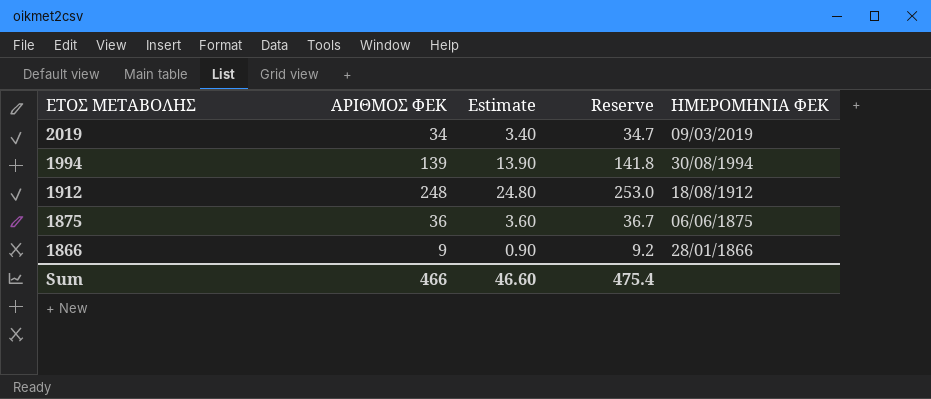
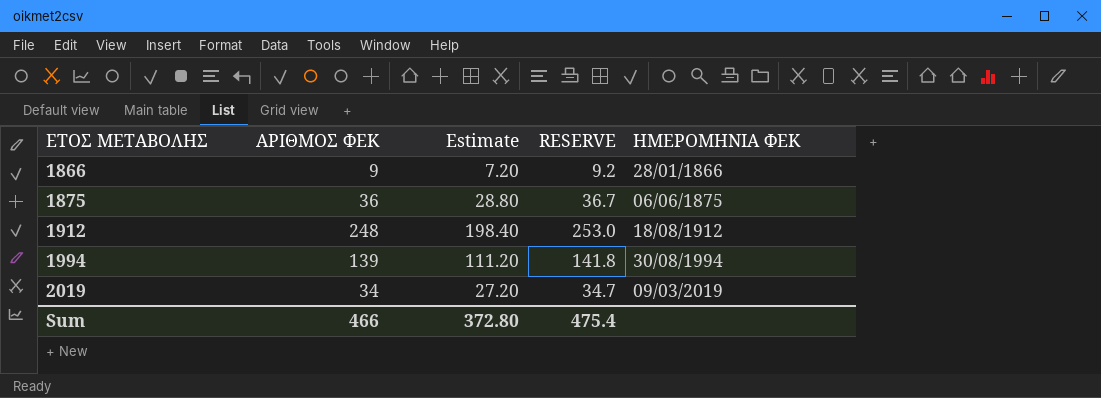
row order: ΕΤΟΣ ΜΕΤΑΒΟΛΗΣ descending -> ΕΤΟΣ ΜΕΤΑΒΟΛΗΣ ascending
column Estimate | formula: [ΑΡΙΘΜΟΣ ΦΕΚ] * 0.1 -> [ΑΡΙΘΜΟΣ ΦΕΚ] * 0.8
column name: Reserve -> RESERVE
Sum | Estimate: 46.60 -> 372.80

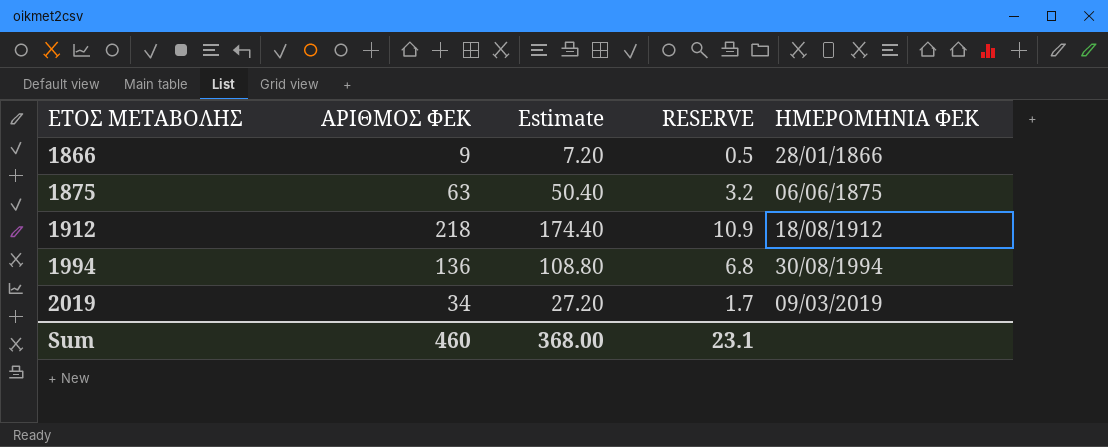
column RESERVE | formula: [ΑΡΙΘΜΟΣ ΦΕΚ] * 1.02 -> [ΑΡΙΘΜΟΣ ΦΕΚ] * 0.05
1875 | ΑΡΙΘΜΟΣ ΦΕΚ: 36 -> 63
1875 | Estimate: 28.80 -> 50.40
1912 | ΑΡΙΘΜΟΣ ΦΕΚ: 248 -> 218
1912 | Estimate: 198.40 -> 174.40
1994 | ΑΡΙΘΜΟΣ ΦΕΚ: 139 -> 136
1994 | Estimate: 111.20 -> 108.80
Sum | ΑΡΙΘΜΟΣ ΦΕΚ: 466 -> 460
Sum | Estimate: 372.80 -> 368.00
Sum | RESERVE: 475.4 -> 23.1

